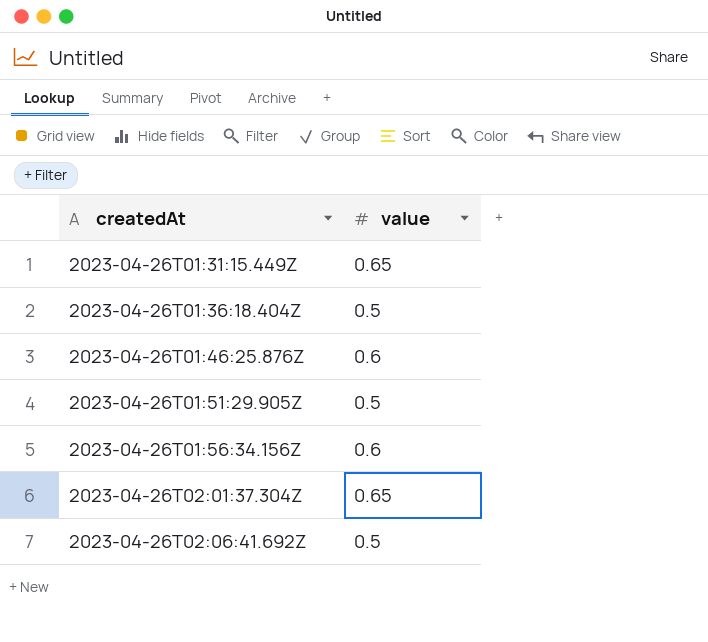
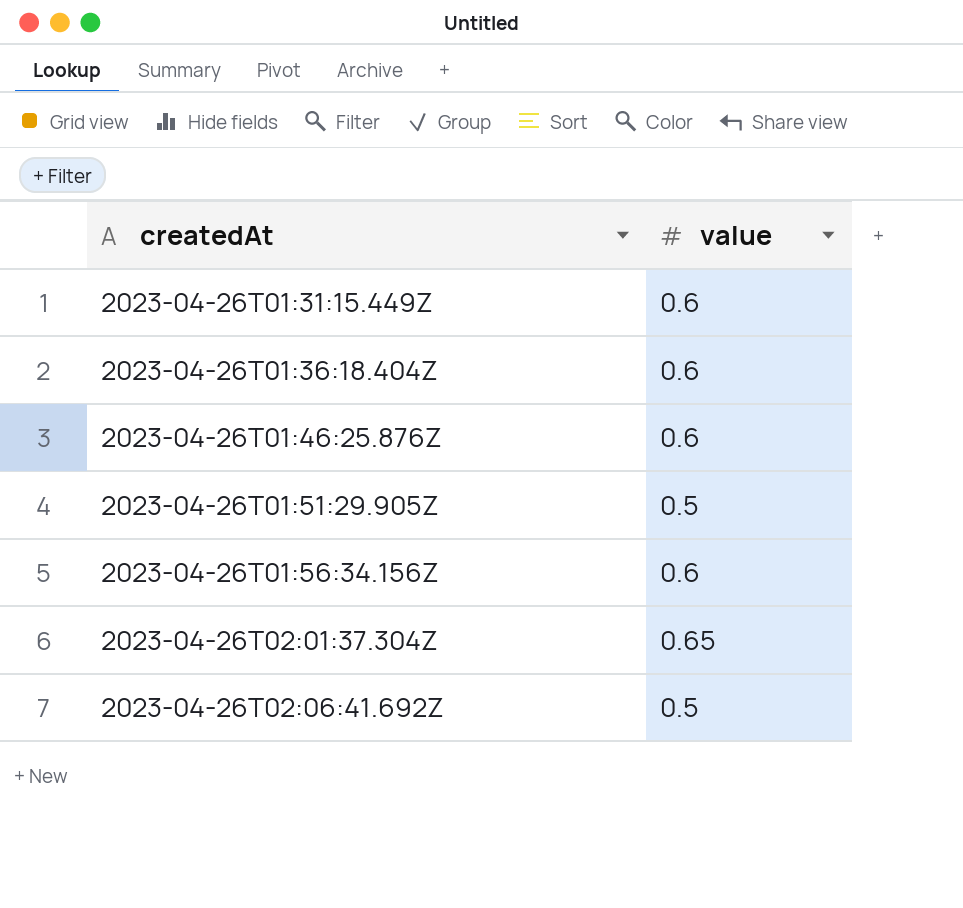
2023-04-26T01:31:15.449Z | value: 0.65 -> 0.6
2023-04-26T01:36:18.404Z | value: 0.5 -> 0.6

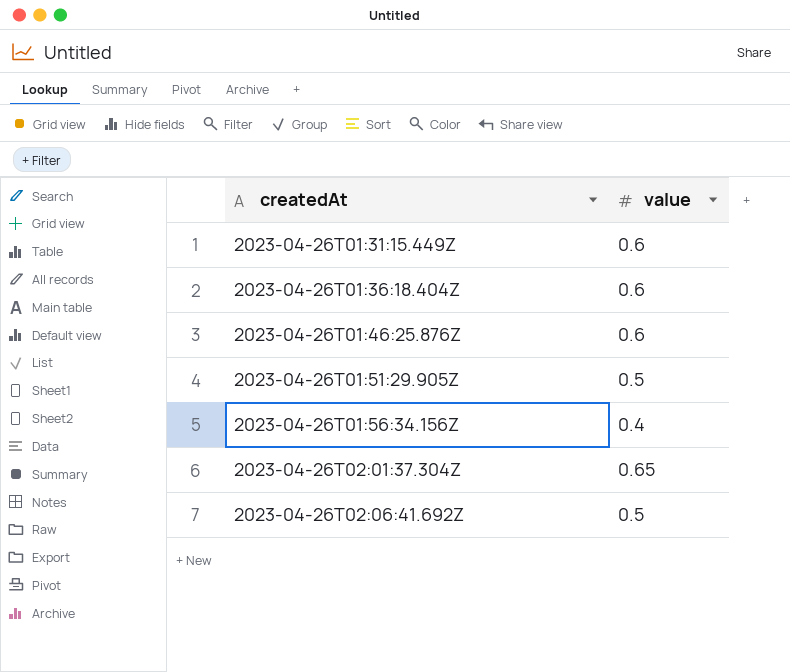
2023-04-26T01:56:34.156Z | value: 0.6 -> 0.4

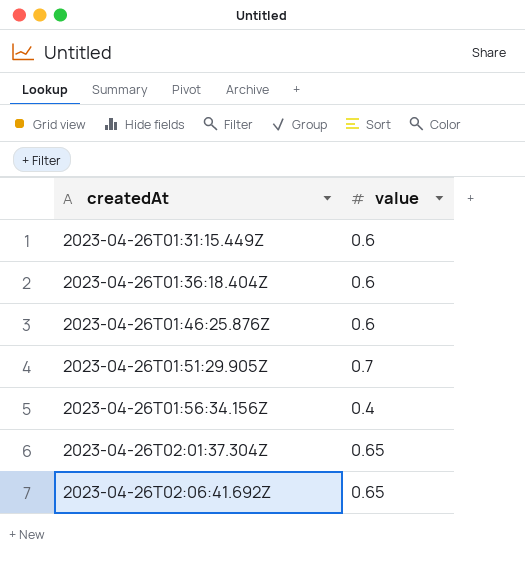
2023-04-26T01:51:29.905Z | value: 0.5 -> 0.7
2023-04-26T02:06:41.692Z | value: 0.5 -> 0.65

